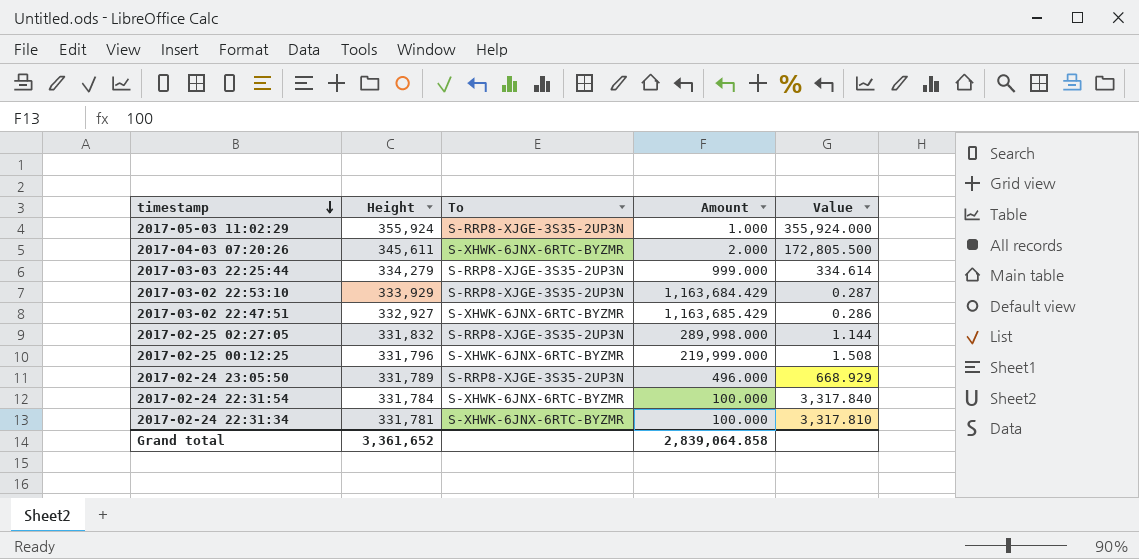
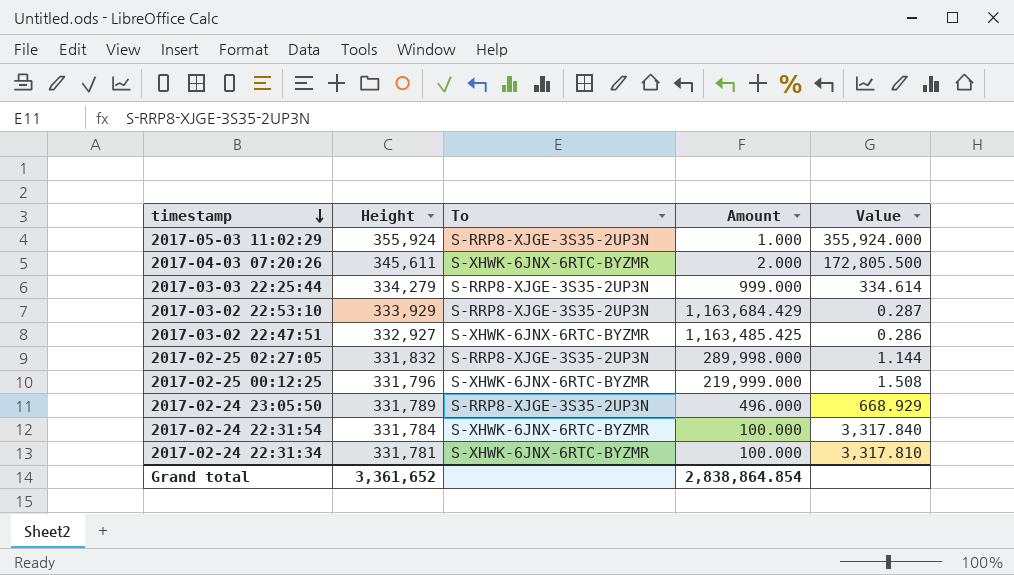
2017-03-02 22:47:51 | Amount: 1,163,685.429 -> 1,163,485.425
Grand total | Amount: 2,839,064.858 -> 2,838,864.854

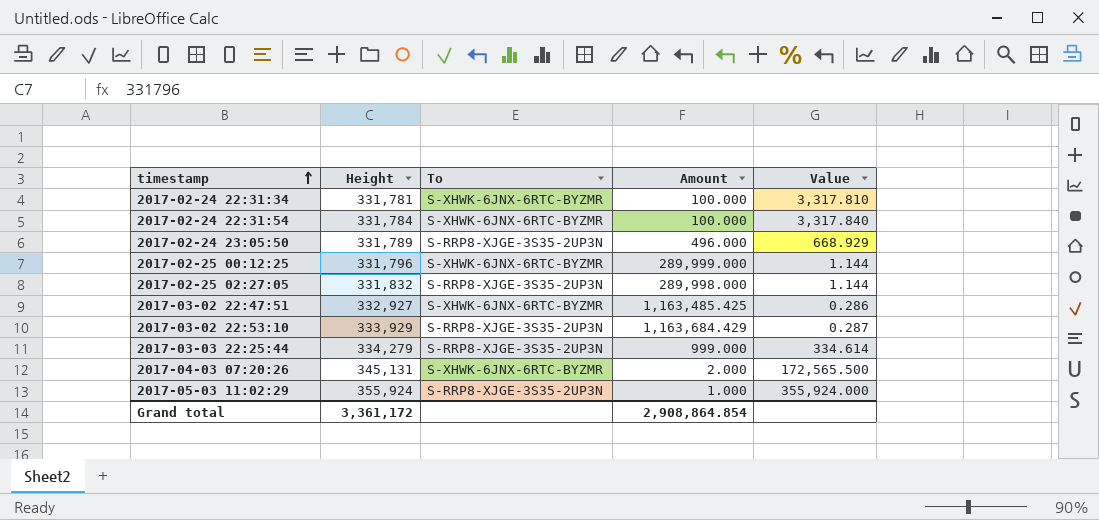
row order: timestamp descending -> timestamp ascending
2017-02-25 00:12:25 | Amount: 219,999.000 -> 289,999.000
2017-02-25 00:12:25 | Value: 1.508 -> 1.144
2017-04-03 07:20:26 | Height: 345,611 -> 345,131
2017-04-03 07:20:26 | Value: 172,805.500 -> 172,565.500
Grand total | Height: 3,361,652 -> 3,361,172
Grand total | Amount: 2,838,864.854 -> 2,908,864.854

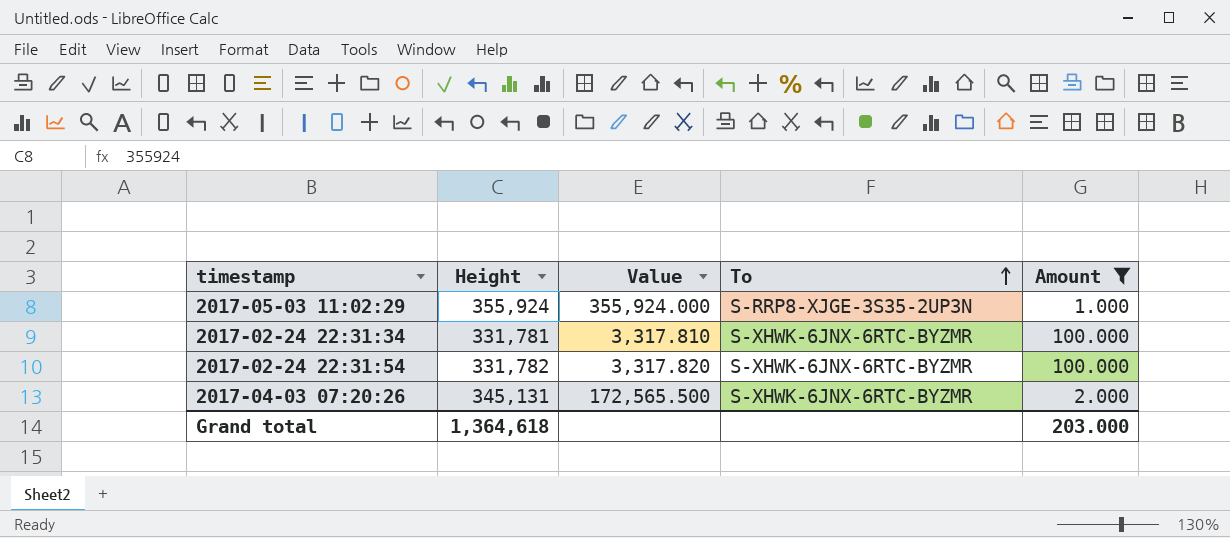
filter: none -> Amount <= 100.000
row order: timestamp ascending -> To ascending
column Value | position: 5 -> 3
2017-02-24 22:31:54 | Height: 331,784 -> 331,782
2017-02-24 22:31:54 | Value: 3,317.840 -> 3,317.820
Grand total | Height: 3,361,172 -> 1,364,618
Grand total | Amount: 2,908,864.854 -> 203.000

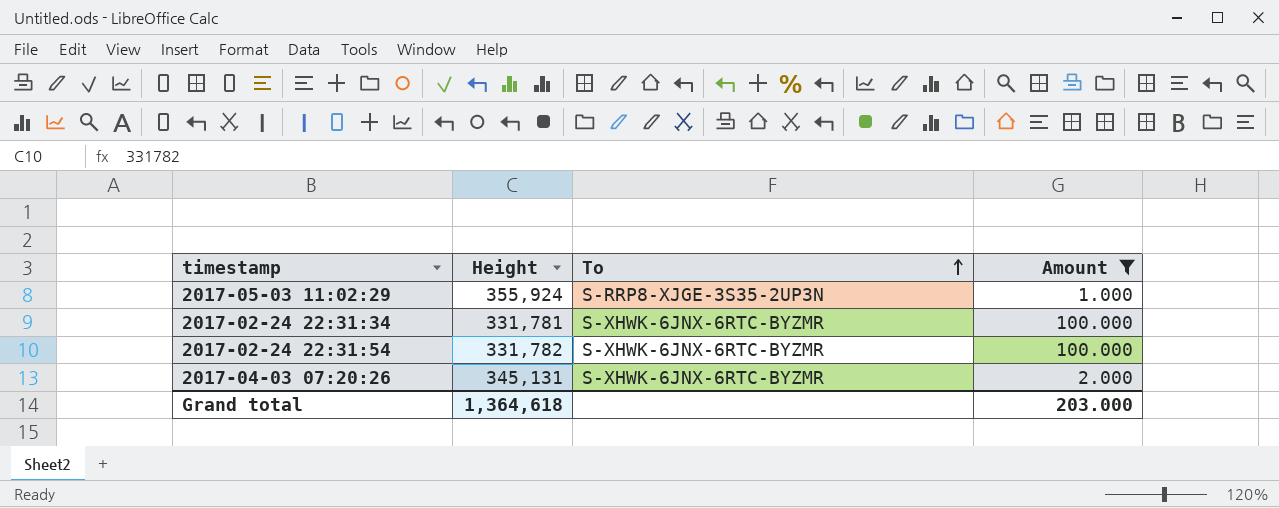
column Value | formula: [Height] / [Amount] -> none

